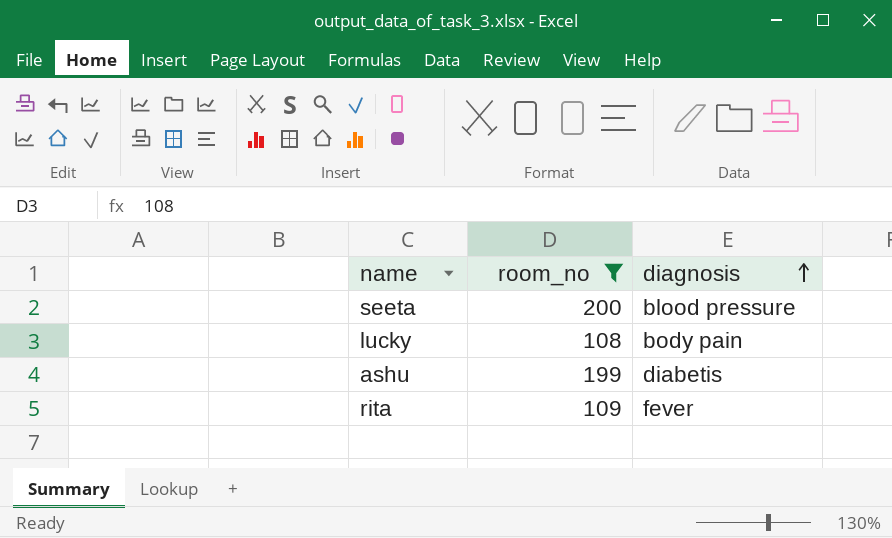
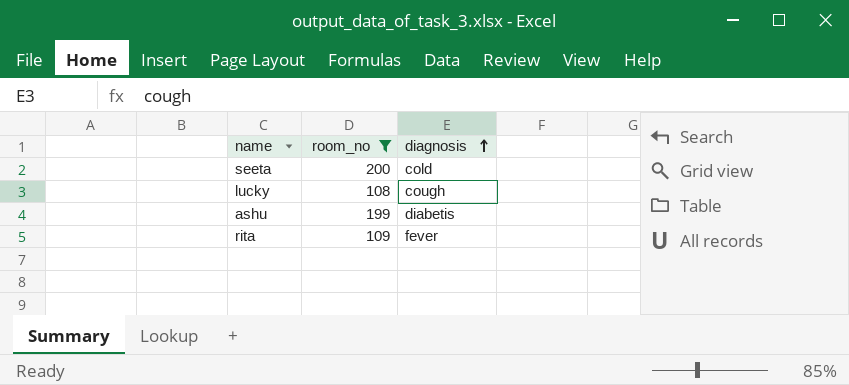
seeta | diagnosis: blood pressure -> cold
lucky | diagnosis: body pain -> cough

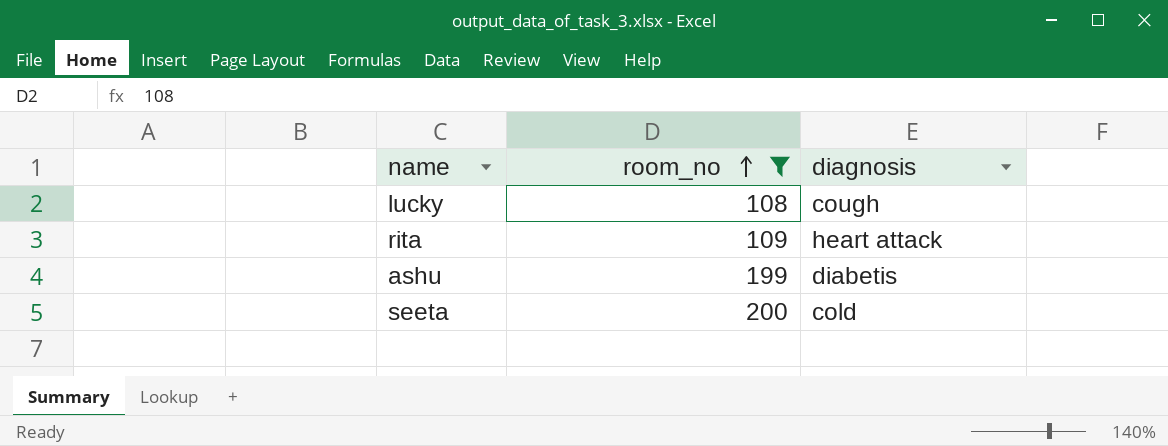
row order: diagnosis ascending -> room_no ascending
rita | diagnosis: fever -> heart attack

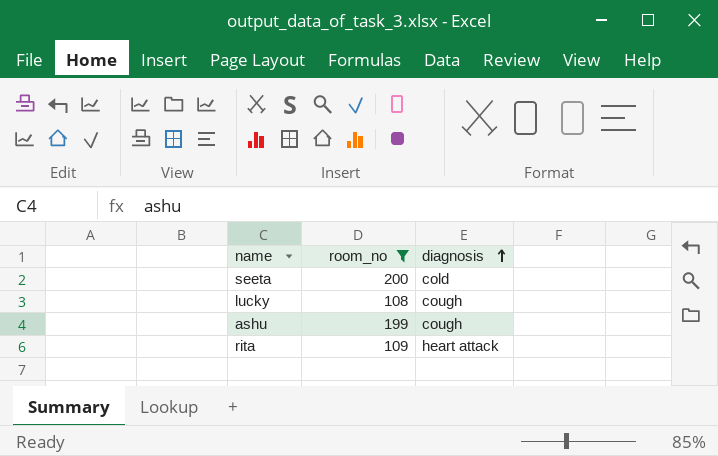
row order: room_no ascending -> diagnosis ascending
ashu | diagnosis: diabetis -> cough

